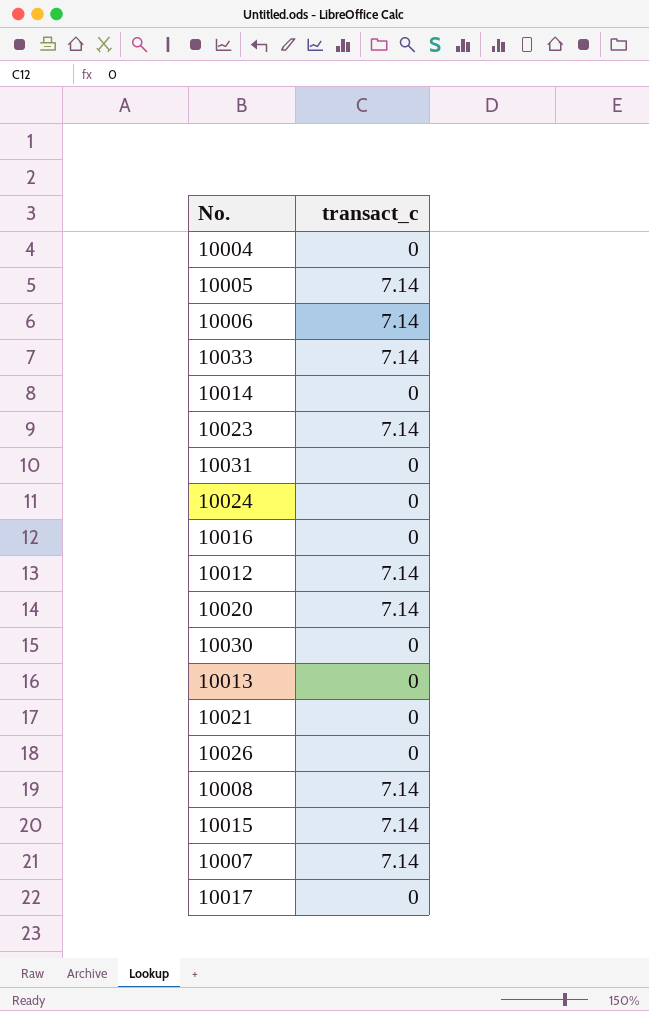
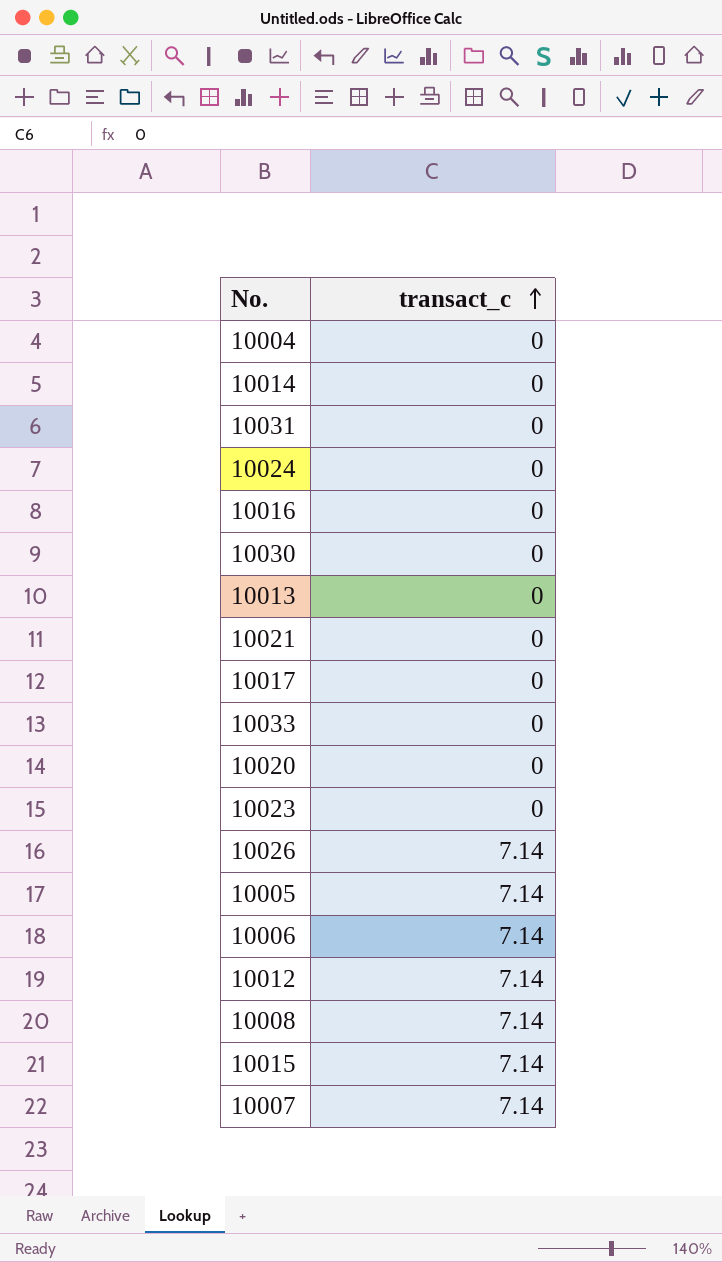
row order: none -> transact_c ascending
10033 | transact_c: 7.14 -> 0
10020 | transact_c: 7.14 -> 0
10023 | transact_c: 7.14 -> 0
10026 | transact_c: 0 -> 7.14

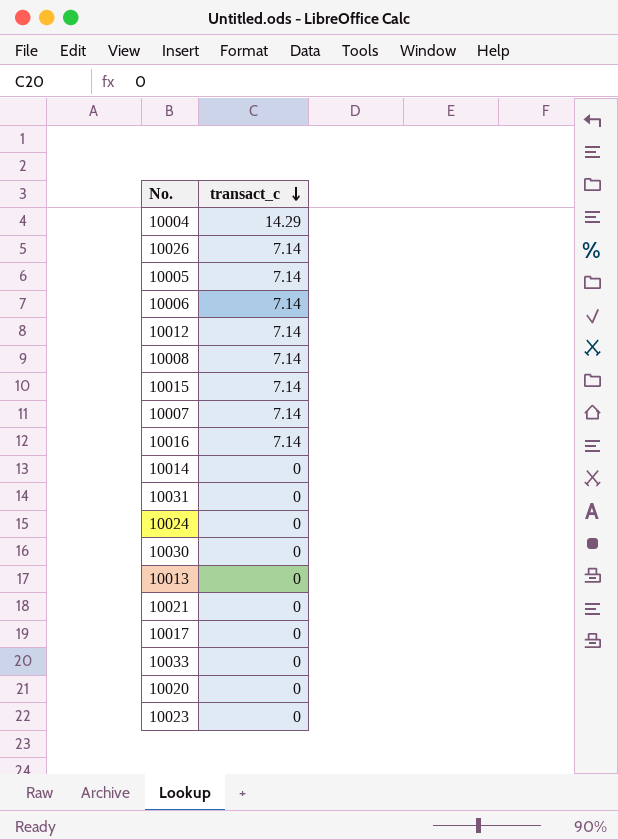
row order: transact_c ascending -> transact_c descending
10004 | transact_c: 0 -> 14.29
10016 | transact_c: 0 -> 7.14

